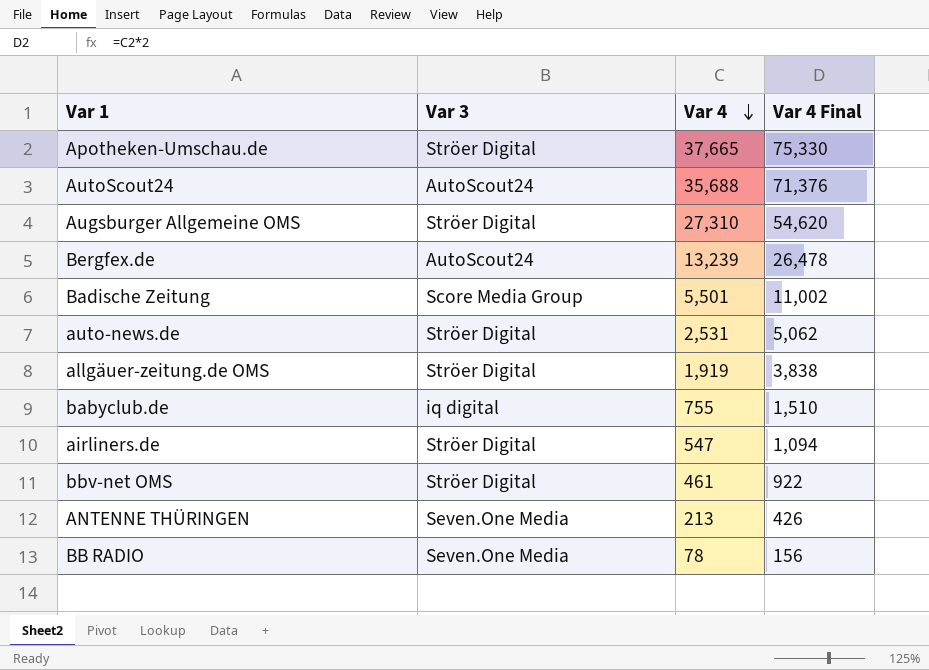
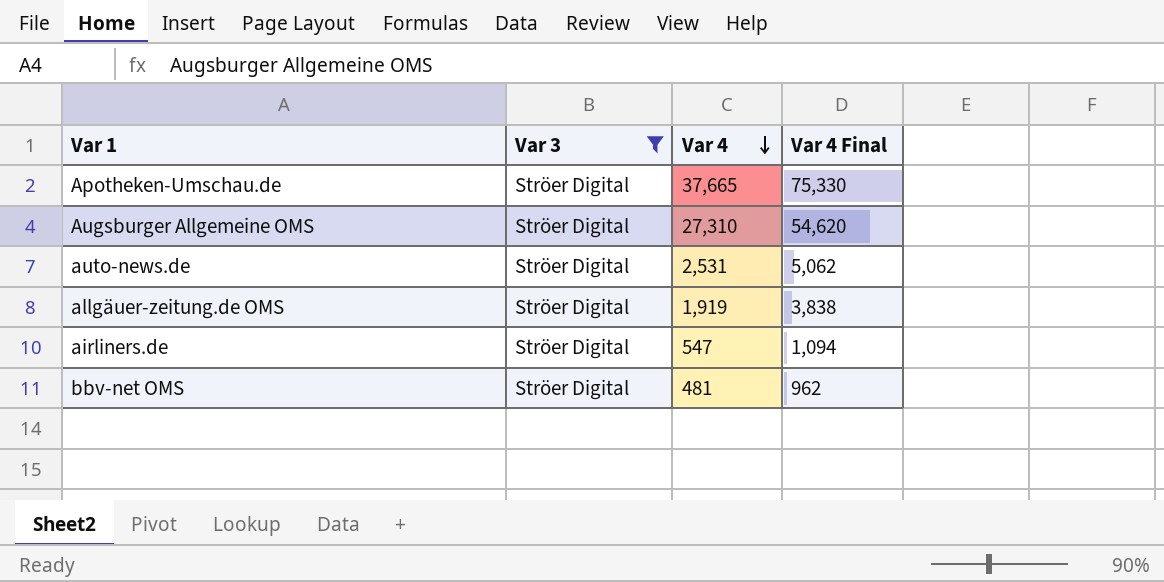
filter: none -> Var 3 = Ströer Digital
bbv-net OMS | Var 4: 461 -> 481
bbv-net OMS | Var 4 Final: 922 -> 962

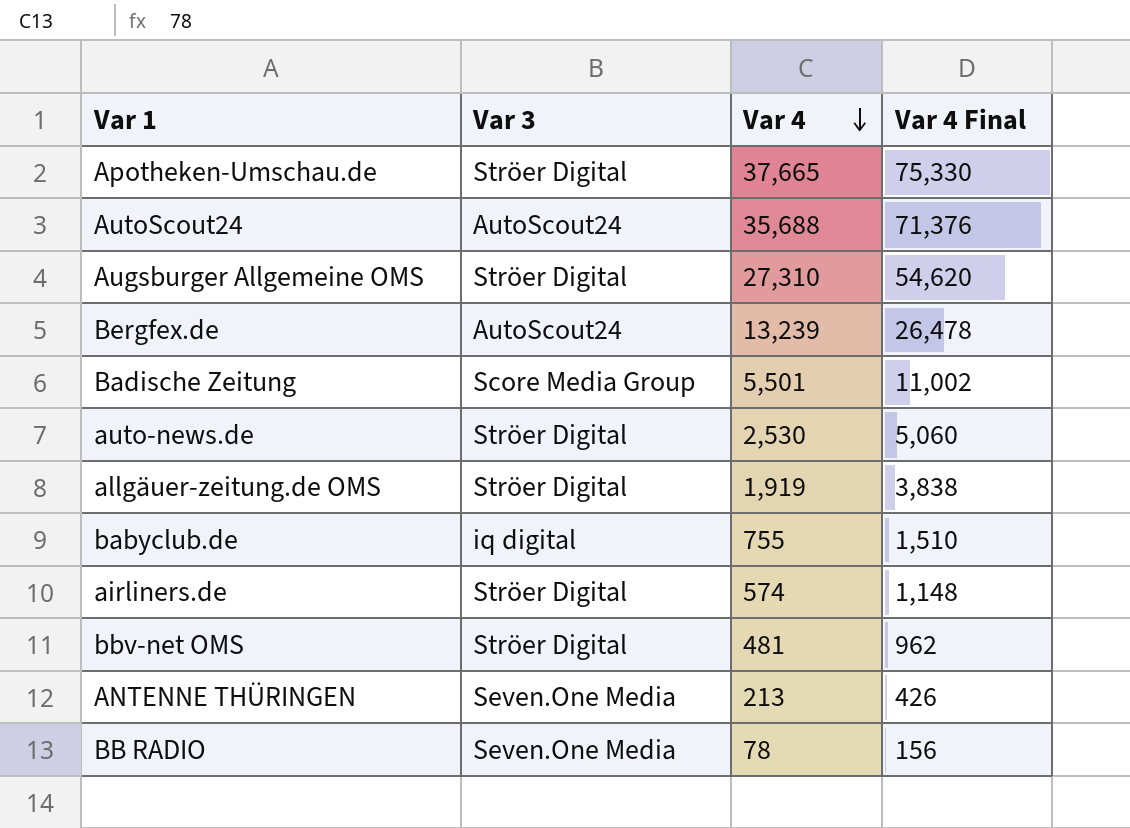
filter: Var 3 = Ströer Digital -> none
auto-news.de | Var 4: 2,531 -> 2,530
auto-news.de | Var 4 Final: 5,062 -> 5,060
airliners.de | Var 4: 547 -> 574
airliners.de | Var 4 Final: 1,094 -> 1,148

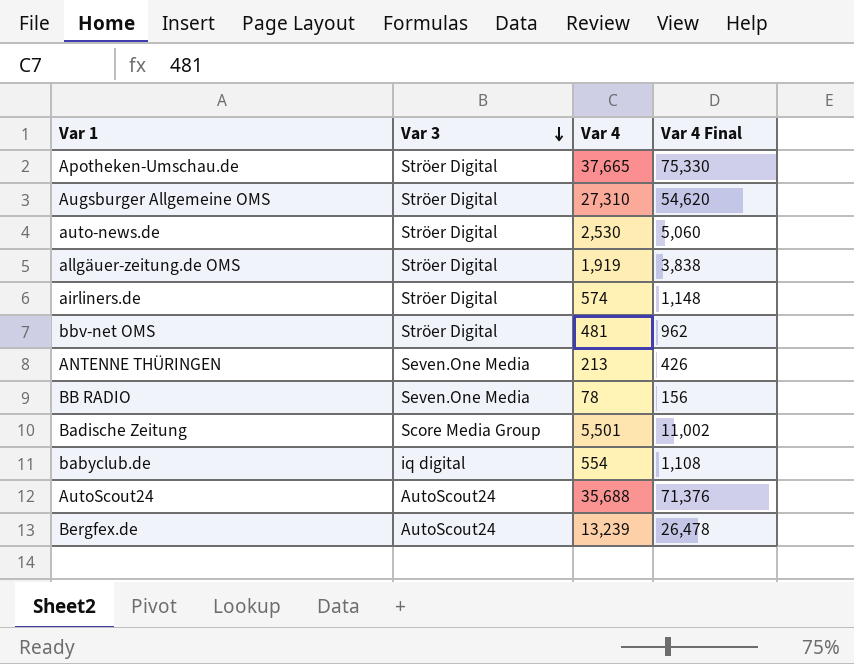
row order: Var 4 descending -> Var 3 descending
babyclub.de | Var 4: 755 -> 554
babyclub.de | Var 4 Final: 1,510 -> 1,108

